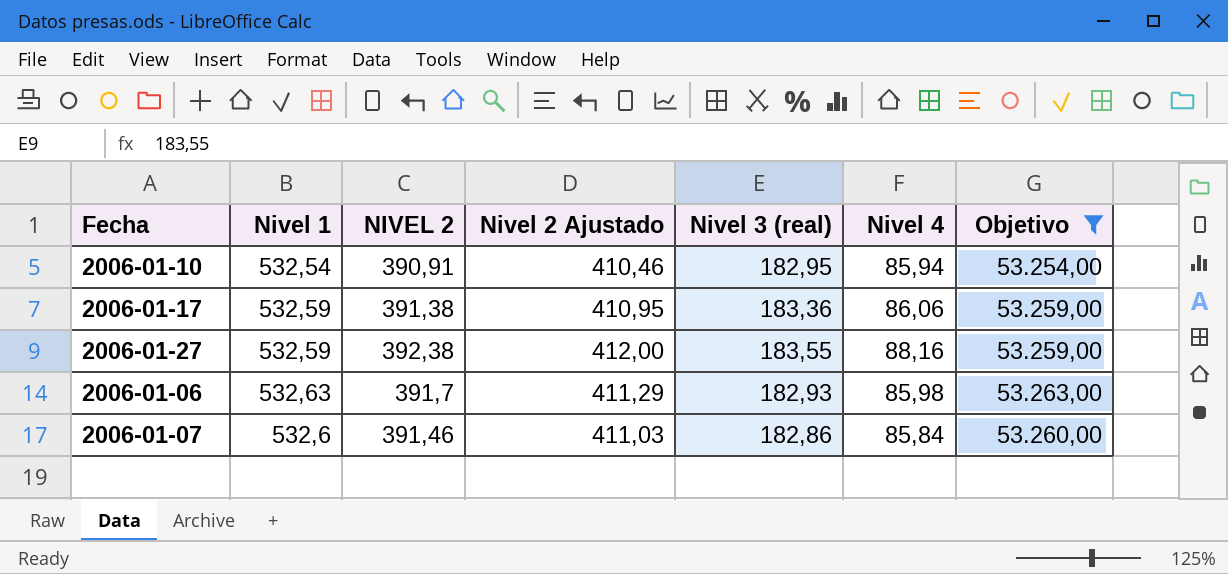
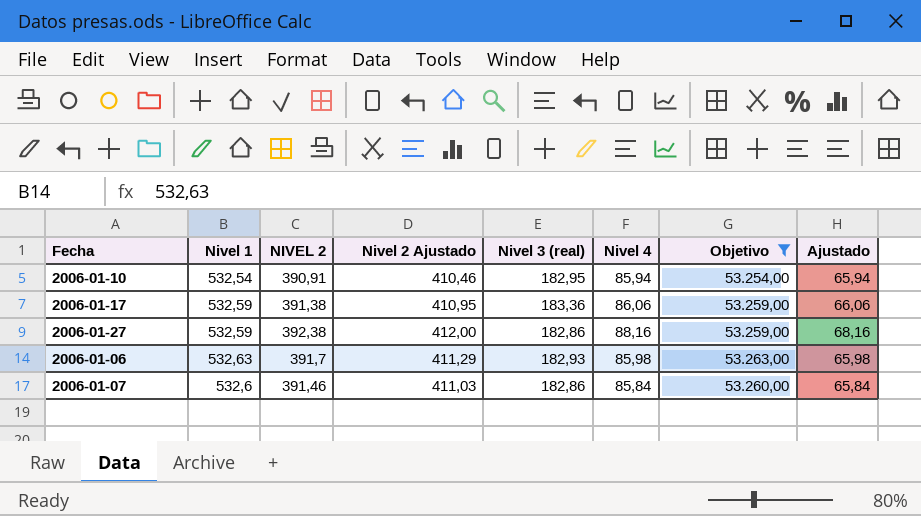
column Ajustado | formula: none -> [Nivel 4] - 20
2006-01-27 | Nivel 3 (real): 183,55 -> 182,86

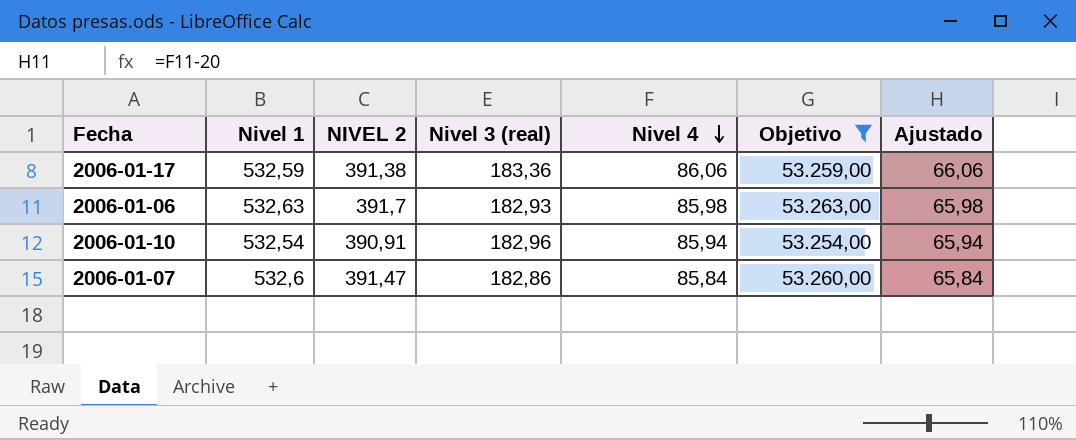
row order: none -> Nivel 4 descending
column Nivel 2 Ajustado | formula: [NIVEL 2] * 1,05 -> none
row 2006-01-27: 532,59 | 392,38 | 412,00 | 182,86 | 88,16 | 53.259,00 | 68,16 -> none
2006-01-10 | Nivel 3 (real): 182,95 -> 182,96
2006-01-07 | NIVEL 2: 391,46 -> 391,47

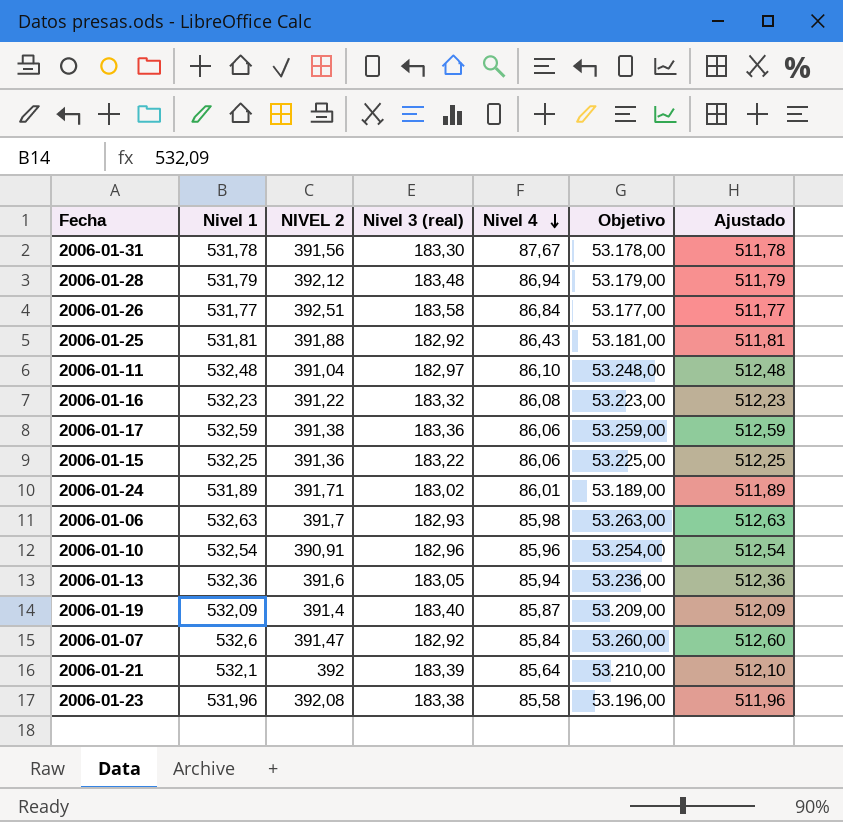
filter: Objetivo >= 53.254,00 -> none
column Ajustado | formula: [Nivel 4] - 20 -> [Nivel 1] - 20
2006-01-10 | Nivel 4: 85,94 -> 85,96
2006-01-07 | Nivel 3 (real): 182,86 -> 182,92

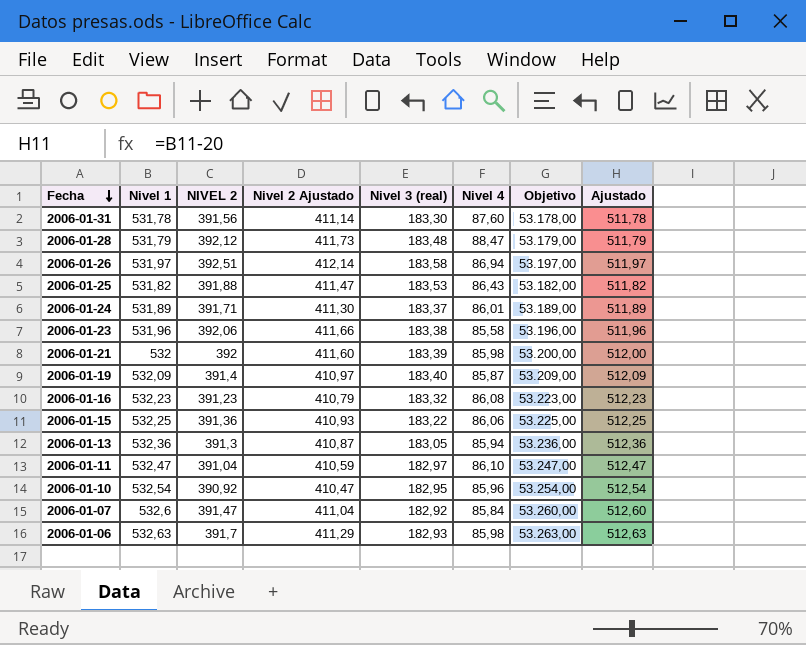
row order: Nivel 4 descending -> Fecha descending
column Nivel 2 Ajustado | formula: none -> [NIVEL 2] * 1,05
row 2006-01-17: 532,59 | 391,38 | 183,36 | 86,06 | 53.259,00 | 512,59 -> none
2006-01-31 | Nivel 4: 87,67 -> 87,60
2006-01-28 | Nivel 4: 86,94 -> 88,47
2006-01-26 | Nivel 1: 531,77 -> 531,97
2006-01-26 | Nivel 4: 86,84 -> 86,94
2006-01-26 | Objetivo: 53.177,00 -> 53.197,00
2006-01-26 | Ajustado: 511,77 -> 511,97
2006-01-25 | Nivel 1: 531,81 -> 531,82
2006-01-25 | Nivel 3 (real): 182,92 -> 183,53
2006-01-25 | Objetivo: 53.181,00 -> 53.182,00
2006-01-25 | Ajustado: 511,81 -> 511,82
2006-01-24 | Nivel 3 (real): 183,02 -> 183,37
2006-01-23 | NIVEL 2: 392,08 -> 392,06
2006-01-21 | Nivel 1: 532,1 -> 532
2006-01-21 | Nivel 4: 85,64 -> 85,98
2006-01-21 | Objetivo: 53.210,00 -> 53.200,00
2006-01-21 | Ajustado: 512,10 -> 512,00
2006-01-16 | NIVEL 2: 391,22 -> 391,23
2006-01-13 | NIVEL 2: 391,6 -> 391,3
2006-01-11 | Nivel 1: 532,48 -> 532,47
2006-01-11 | Objetivo: 53.248,00 -> 53.247,00
2006-01-11 | Ajustado: 512,48 -> 512,47
2006-01-10 | NIVEL 2: 390,91 -> 390,92
2006-01-10 | Nivel 3 (real): 182,96 -> 182,95

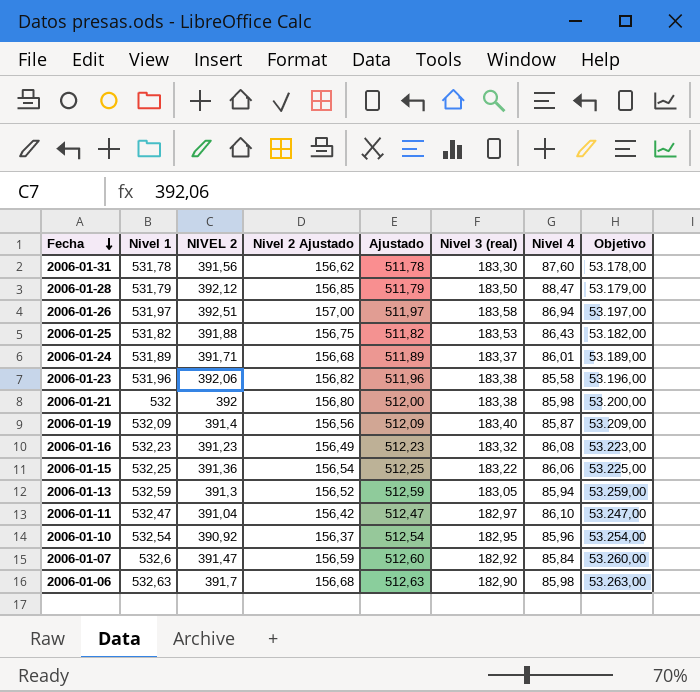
column Nivel 2 Ajustado | formula: [NIVEL 2] * 1,05 -> [NIVEL 2] * 0,4
column Ajustado | position: 8 -> 5
2006-01-28 | Nivel 3 (real): 183,48 -> 183,50
2006-01-21 | Nivel 3 (real): 183,39 -> 183,38
2006-01-13 | Nivel 1: 532,36 -> 532,59
2006-01-13 | Ajustado: 512,36 -> 512,59
2006-01-13 | Objetivo: 53.236,00 -> 53.259,00
2006-01-06 | Nivel 3 (real): 182,93 -> 182,90

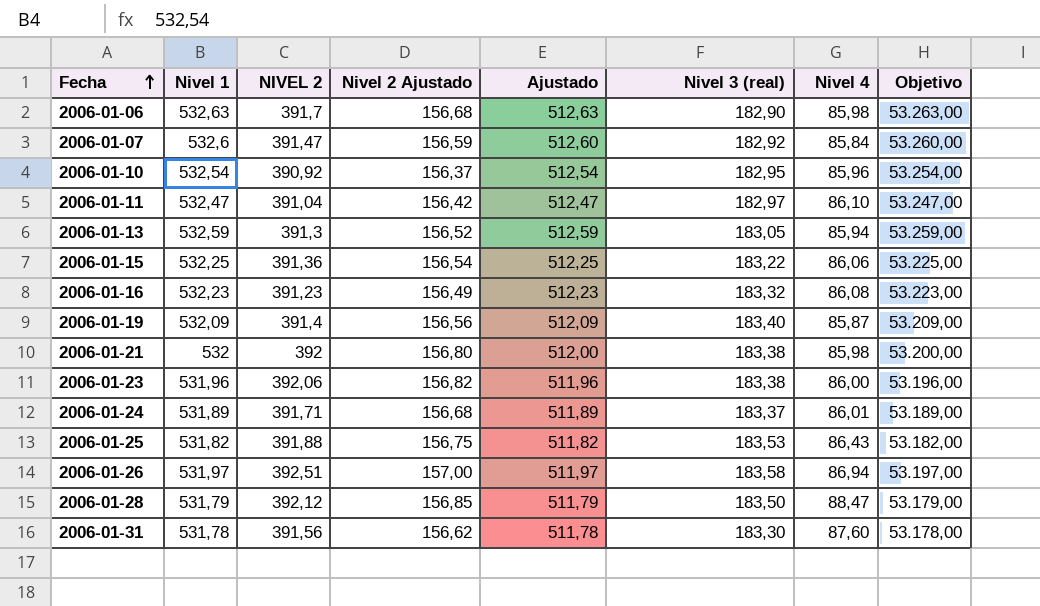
row order: Fecha descending -> Fecha ascending
2006-01-23 | Nivel 4: 85,58 -> 86,00

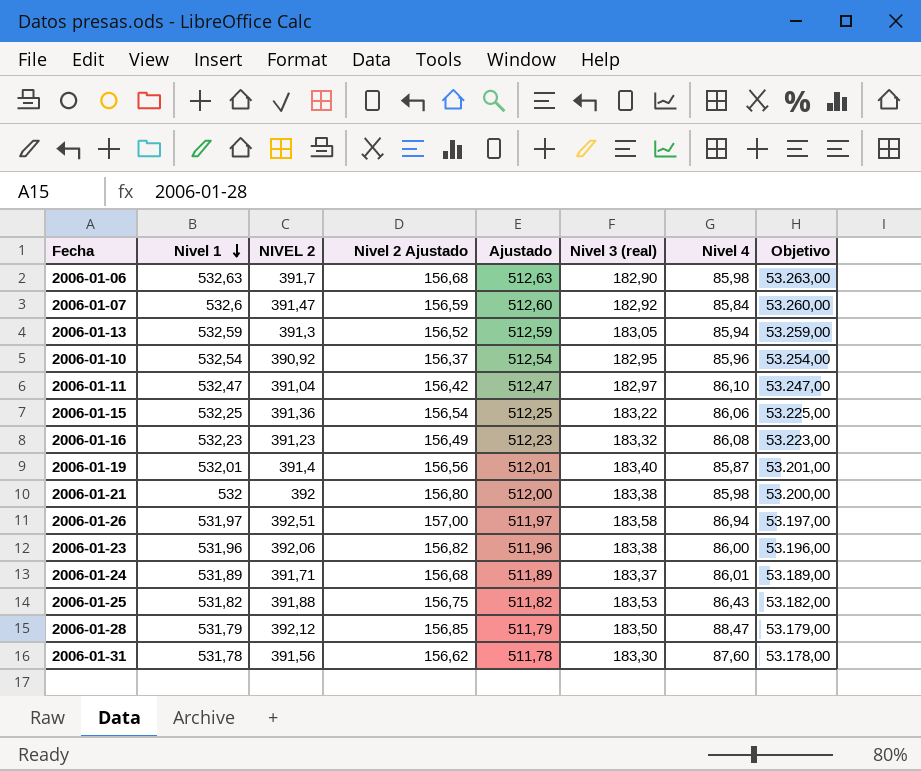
row order: Fecha ascending -> Nivel 1 descending
2006-01-19 | Nivel 1: 532,09 -> 532,01
2006-01-19 | Ajustado: 512,09 -> 512,01
2006-01-19 | Objetivo: 53.209,00 -> 53.201,00

